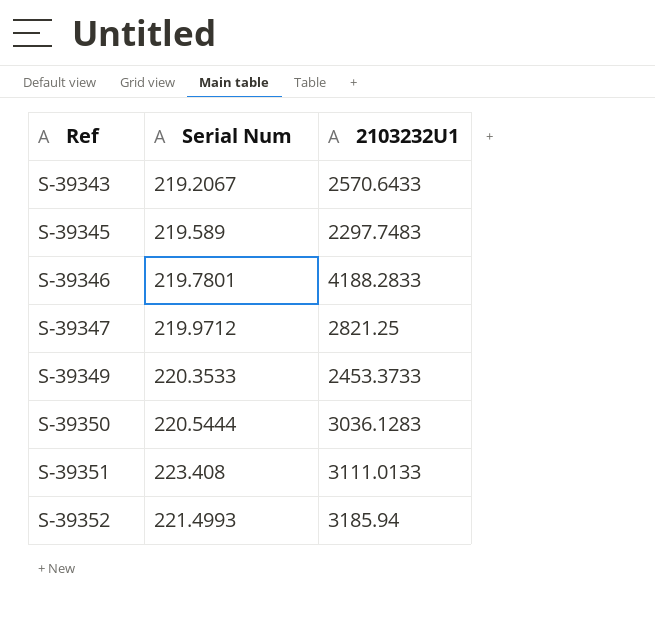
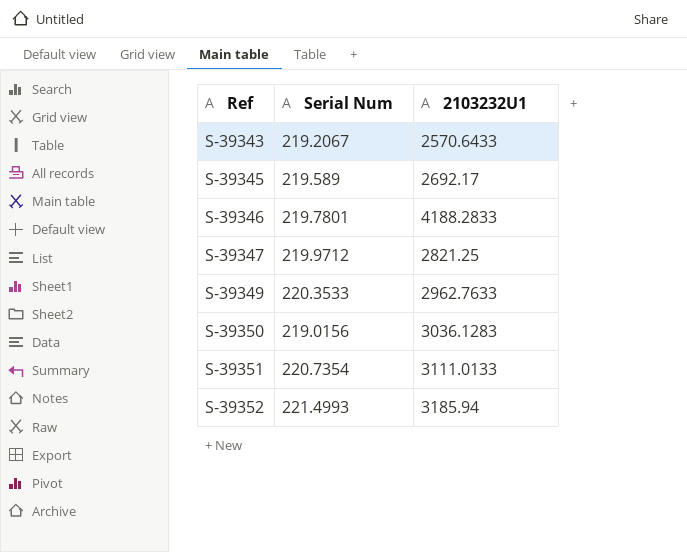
S-39345 | 2103232U1: 2297.7483 -> 2692.17
S-39349 | 2103232U1: 2453.3733 -> 2962.7633
S-39350 | Serial Num: 220.5444 -> 219.0156
S-39351 | Serial Num: 223.408 -> 220.7354

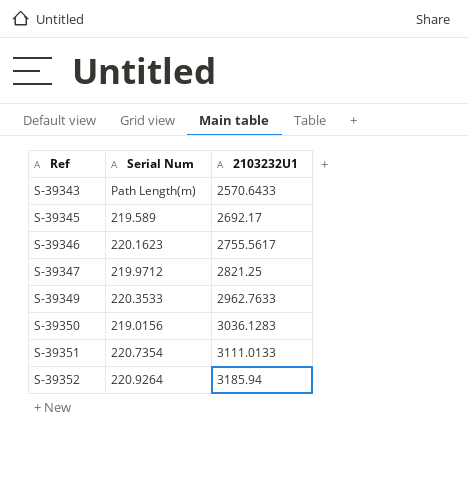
S-39343 | Serial Num: 219.2067 -> Path Length(m)
S-39346 | Serial Num: 219.7801 -> 220.1623
S-39346 | 2103232U1: 4188.2833 -> 2755.5617
S-39352 | Serial Num: 221.4993 -> 220.9264

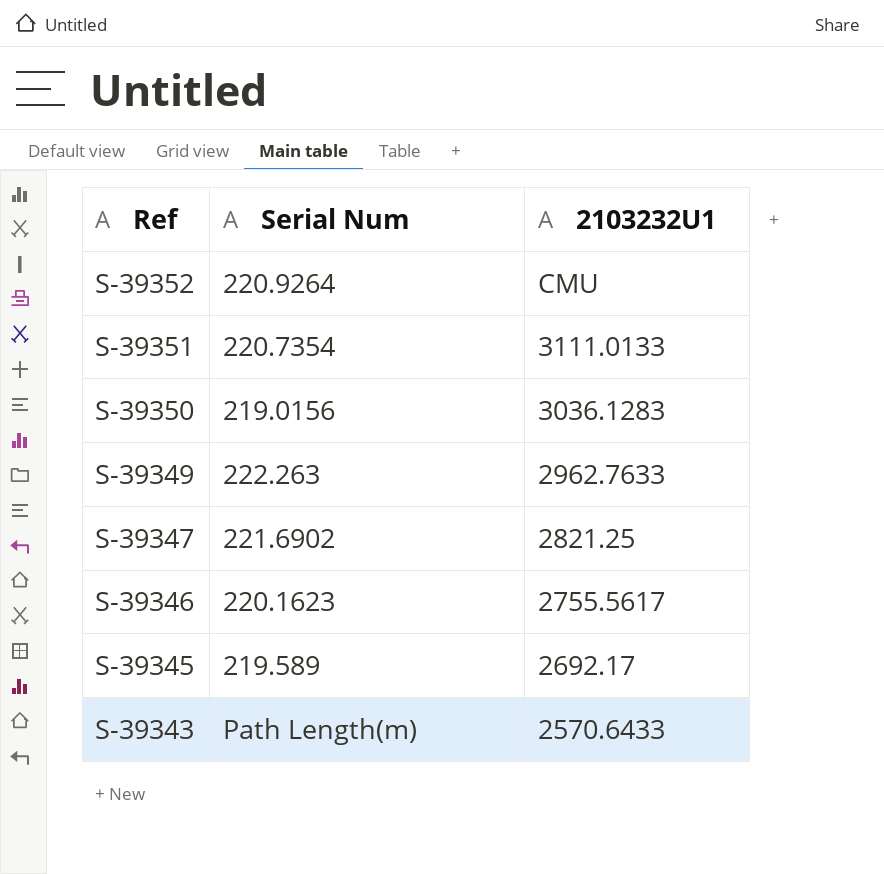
row order: Ref ascending -> Ref descending
S-39352 | 2103232U1: 3185.94 -> CMU
S-39349 | Serial Num: 220.3533 -> 222.263
S-39347 | Serial Num: 219.9712 -> 221.6902

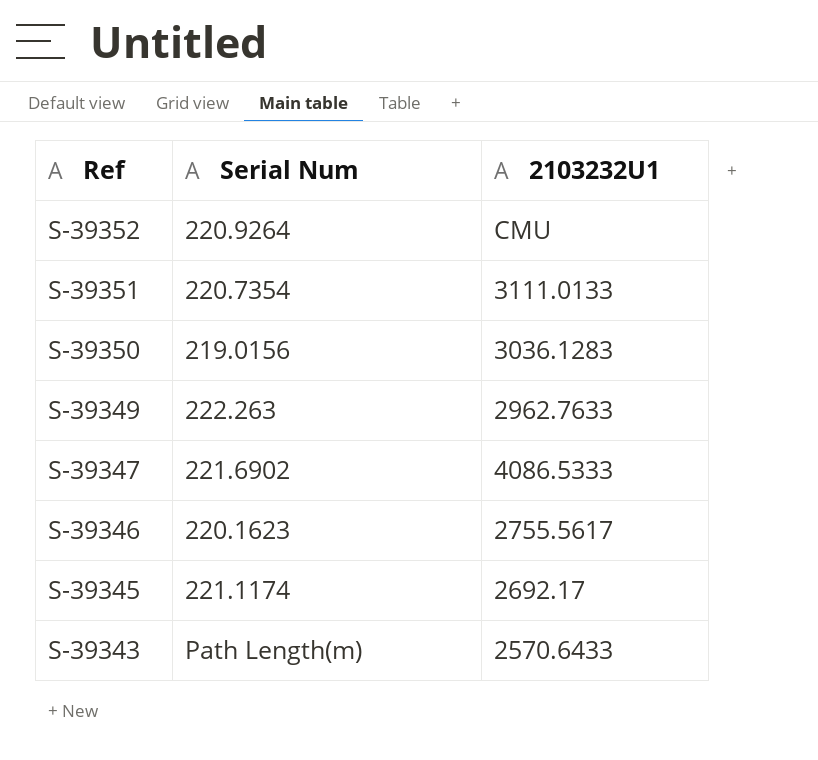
S-39347 | 2103232U1: 2821.25 -> 4086.5333
S-39345 | Serial Num: 219.589 -> 221.1174

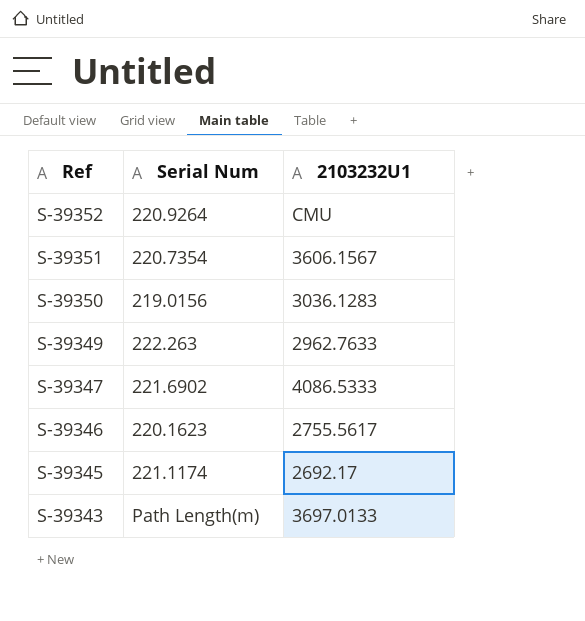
S-39351 | 2103232U1: 3111.0133 -> 3606.1567
S-39343 | 2103232U1: 2570.6433 -> 3697.0133

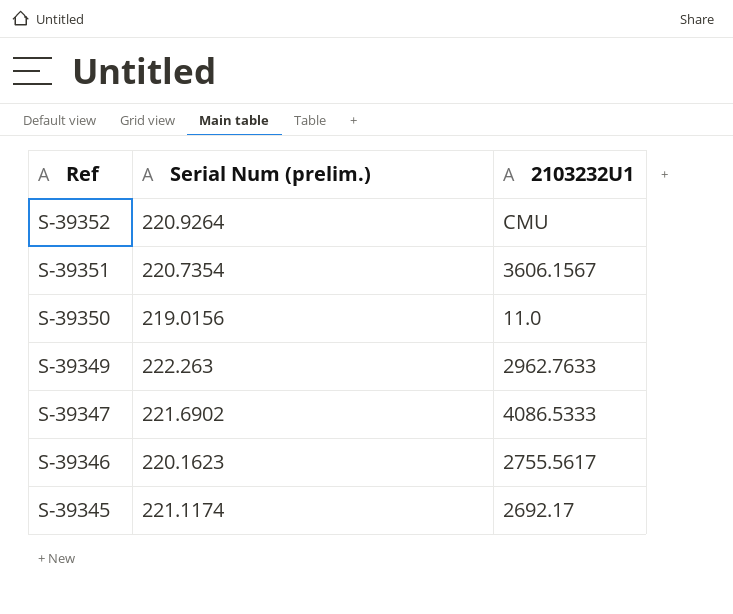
column name: Serial Num -> Serial Num (prelim.)
row S-39343: Path Length(m) | 3697.0133 -> none
S-39350 | 2103232U1: 3036.1283 -> 11.0

